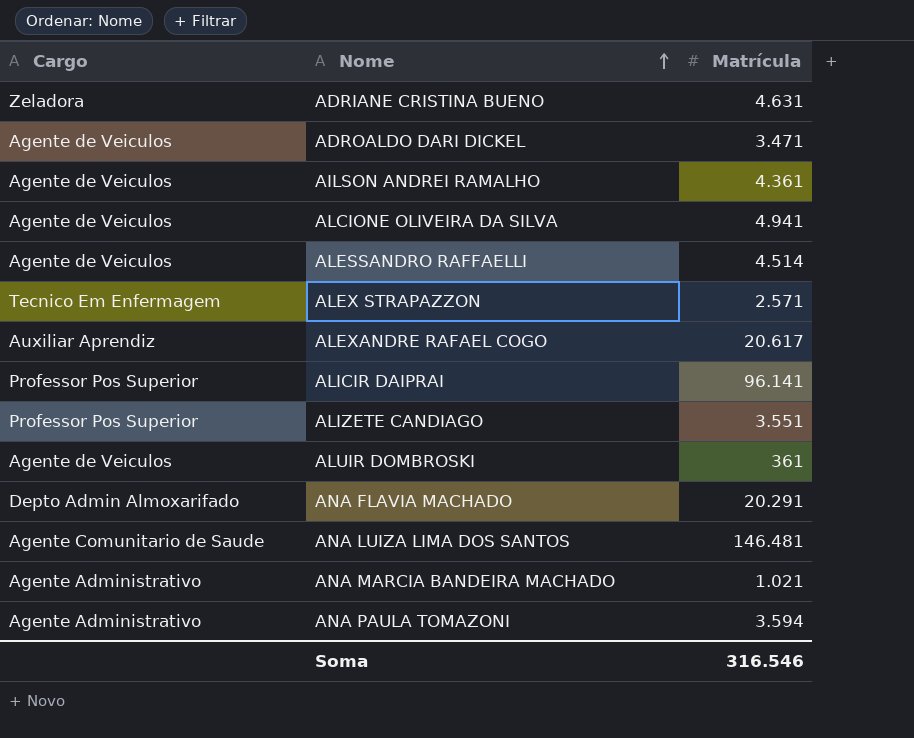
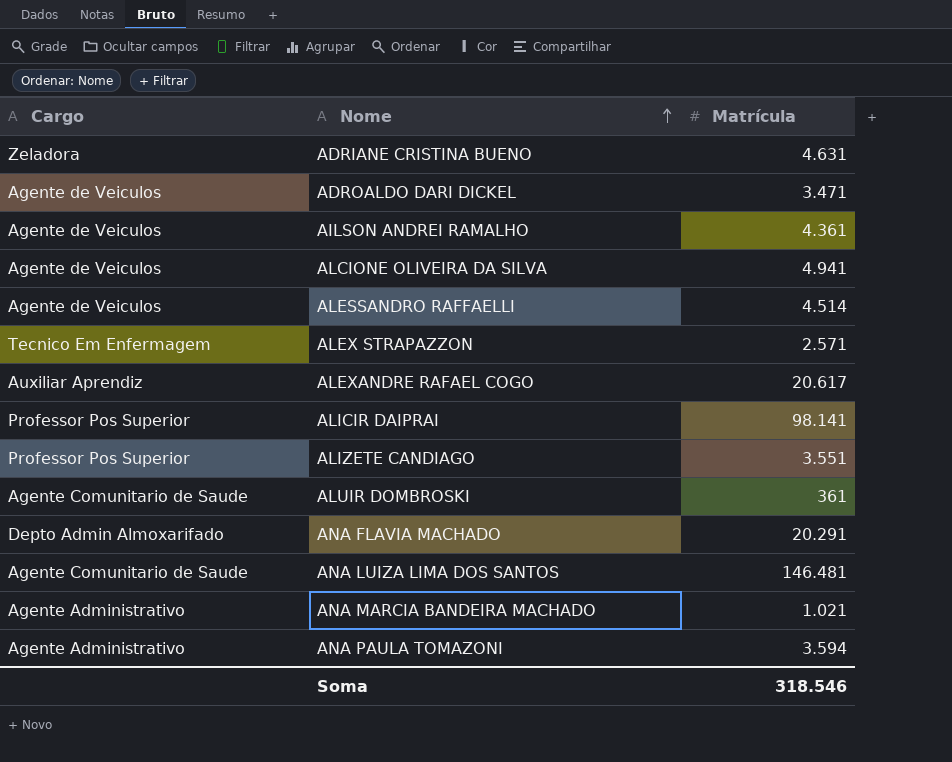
ALICIR DAIPRAI | Matrícula: 96.141 -> 98.141
ALUIR DOMBROSKI | Cargo: Agente de Veiculos -> Agente Comunitario de Saude
Soma | Matrícula: 316.546 -> 318.546

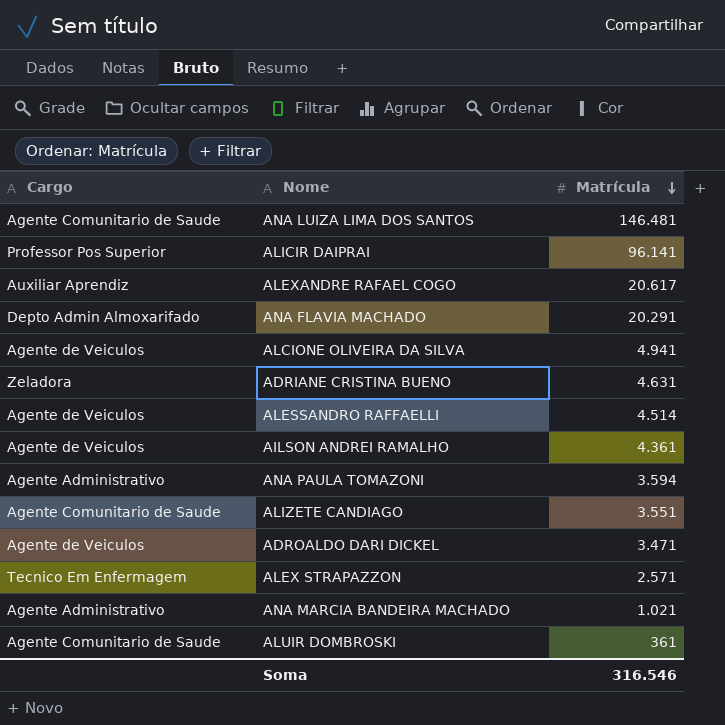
row order: Nome ascending -> Matrícula descending
ALICIR DAIPRAI | Matrícula: 98.141 -> 96.141
ALIZETE CANDIAGO | Cargo: Professor Pos Superior -> Agente Comunitario de Saude
Soma | Matrícula: 318.546 -> 316.546

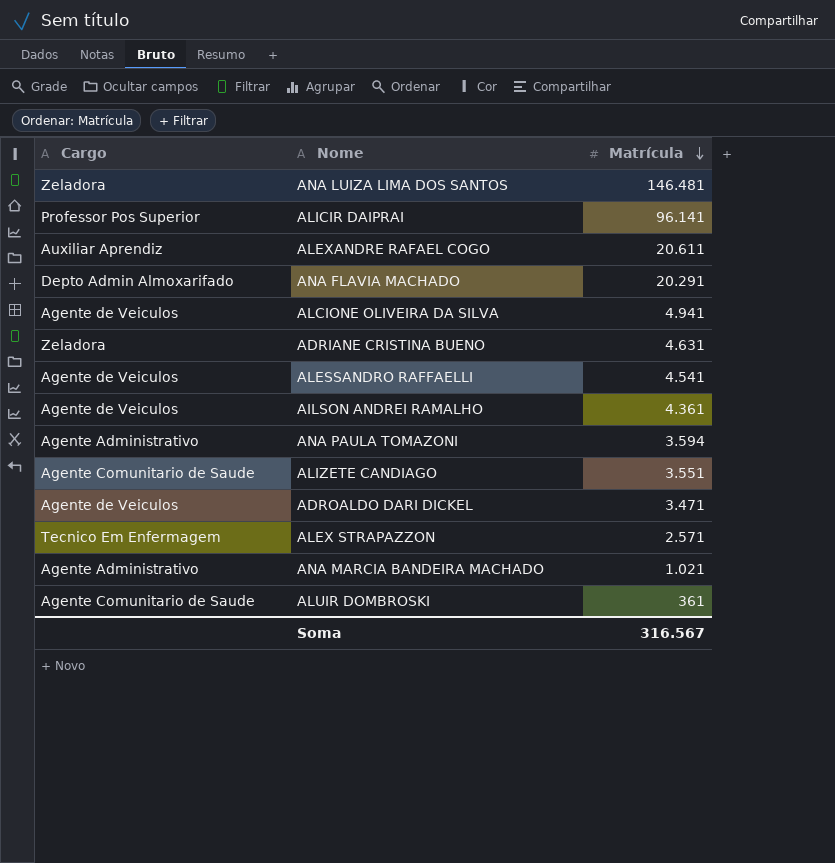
ANA LUIZA LIMA DOS SANTOS | Cargo: Agente Comunitario de Saude -> Zeladora
ALEXANDRE RAFAEL COGO | Matrícula: 20.617 -> 20.611
ALESSANDRO RAFFAELLI | Matrícula: 4.514 -> 4.541
Soma | Matrícula: 316.546 -> 316.567

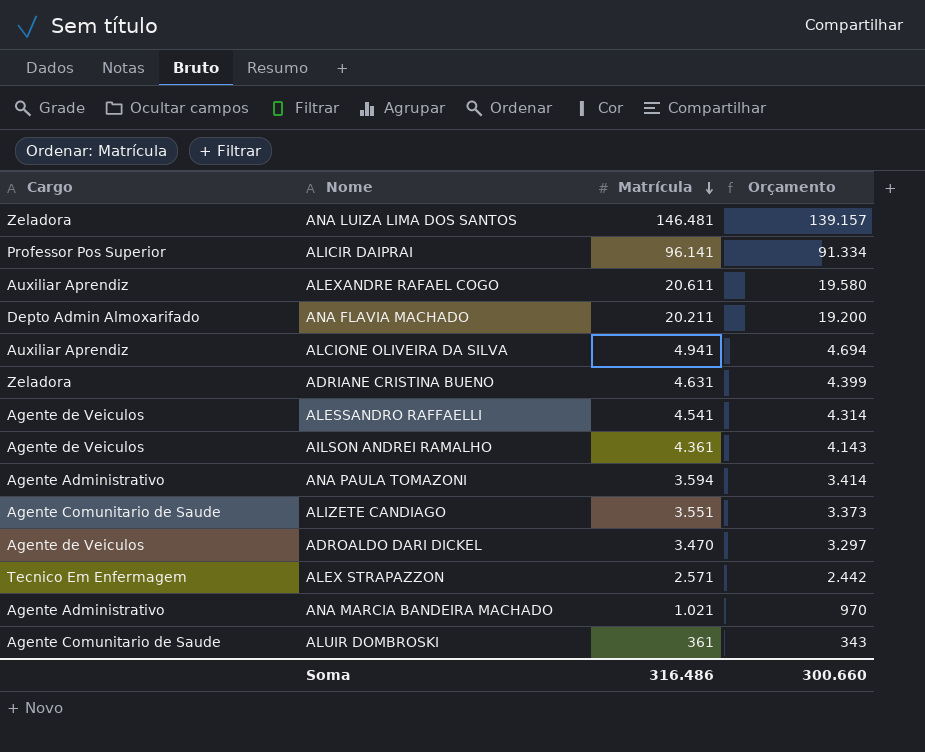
column Orçamento | formula: none -> [Matrícula] * 0,95
ANA FLAVIA MACHADO | Matrícula: 20.291 -> 20.211
ALCIONE OLIVEIRA DA SILVA | Cargo: Agente de Veiculos -> Auxiliar Aprendiz
ADROALDO DARI DICKEL | Matrícula: 3.471 -> 3.470
Soma | Matrícula: 316.567 -> 316.486

